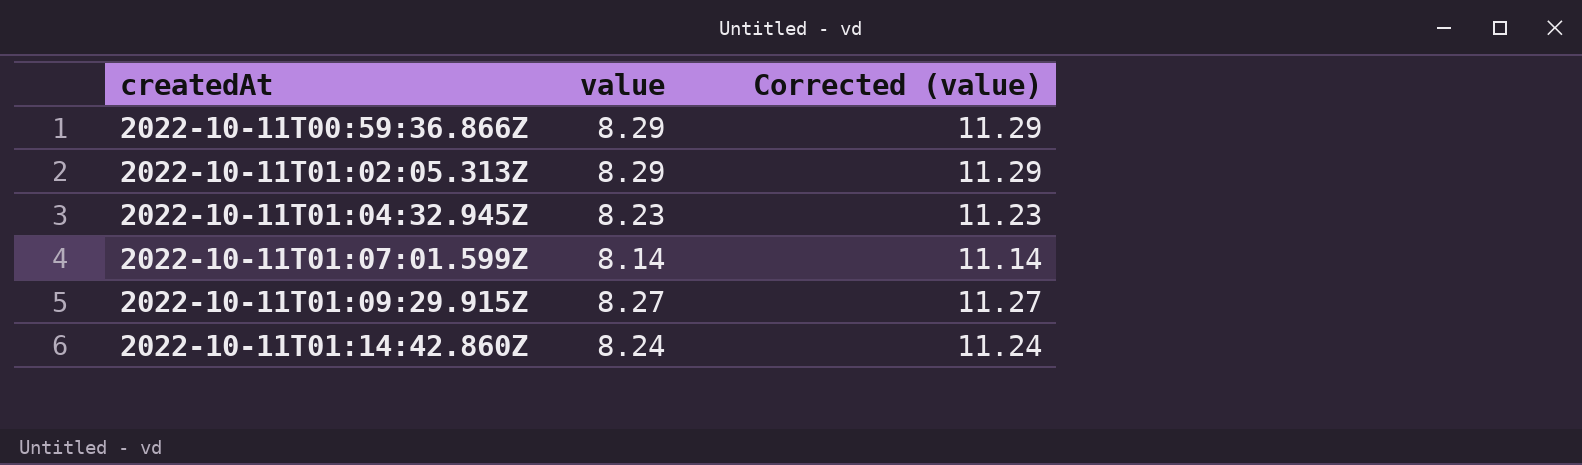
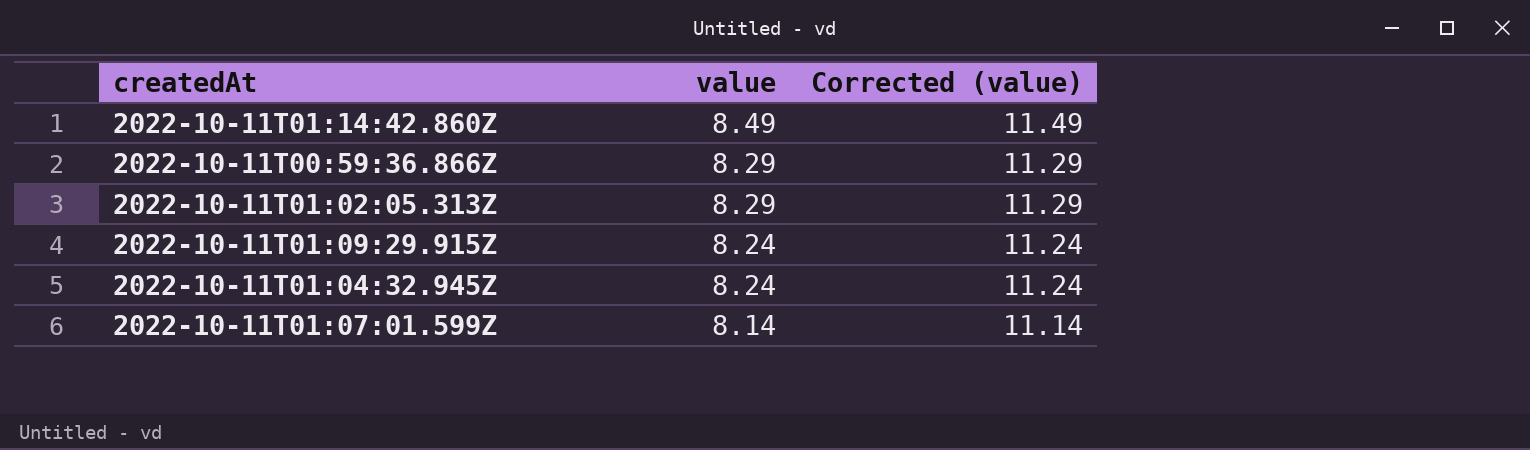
row order: createdAt ascending -> value descending
2022-10-11T01:14:42.860Z | value: 8.24 -> 8.49
2022-10-11T01:14:42.860Z | Corrected (value): 11.24 -> 11.49
2022-10-11T01:09:29.915Z | value: 8.27 -> 8.24
2022-10-11T01:09:29.915Z | Corrected (value): 11.27 -> 11.24
2022-10-11T01:04:32.945Z | value: 8.23 -> 8.24
2022-10-11T01:04:32.945Z | Corrected (value): 11.23 -> 11.24

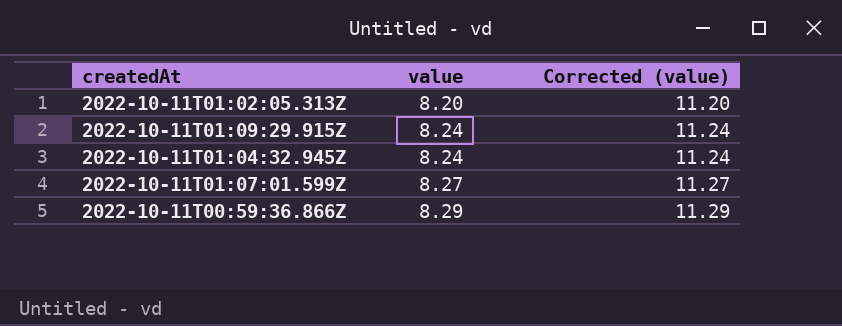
row order: value descending -> value ascending
row 2022-10-11T01:14:42.860Z: 8.49 | 11.49 -> none
2022-10-11T01:02:05.313Z | value: 8.29 -> 8.20
2022-10-11T01:02:05.313Z | Corrected (value): 11.29 -> 11.20
2022-10-11T01:07:01.599Z | value: 8.14 -> 8.27
2022-10-11T01:07:01.599Z | Corrected (value): 11.14 -> 11.27

